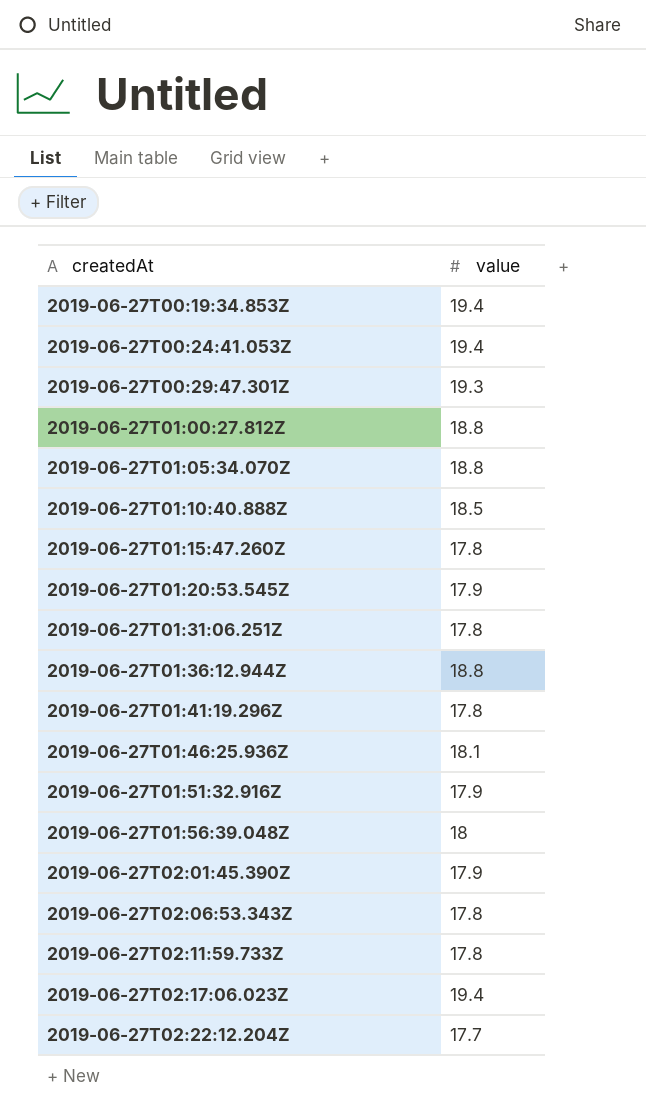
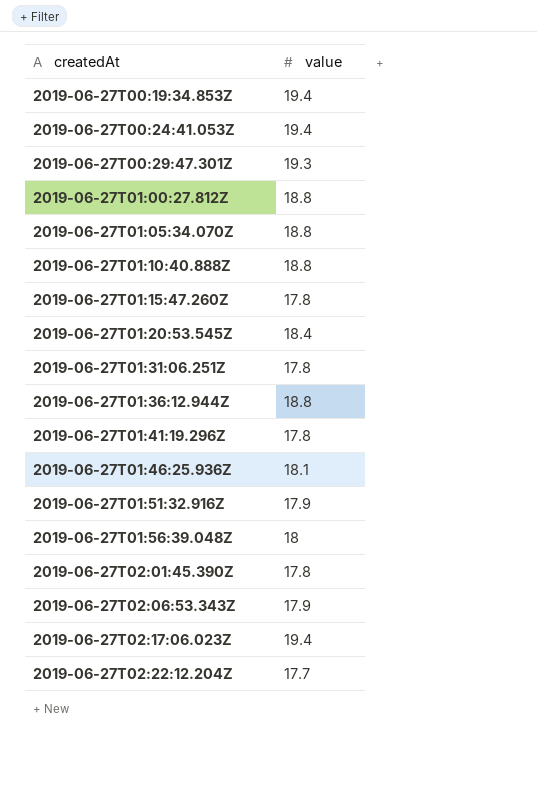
row 2019-06-27T02:11:59.733Z: 17.8 -> none
2019-06-27T01:10:40.888Z | value: 18.5 -> 18.8
2019-06-27T01:20:53.545Z | value: 17.9 -> 18.4
2019-06-27T02:01:45.390Z | value: 17.9 -> 17.8
2019-06-27T02:06:53.343Z | value: 17.8 -> 17.9

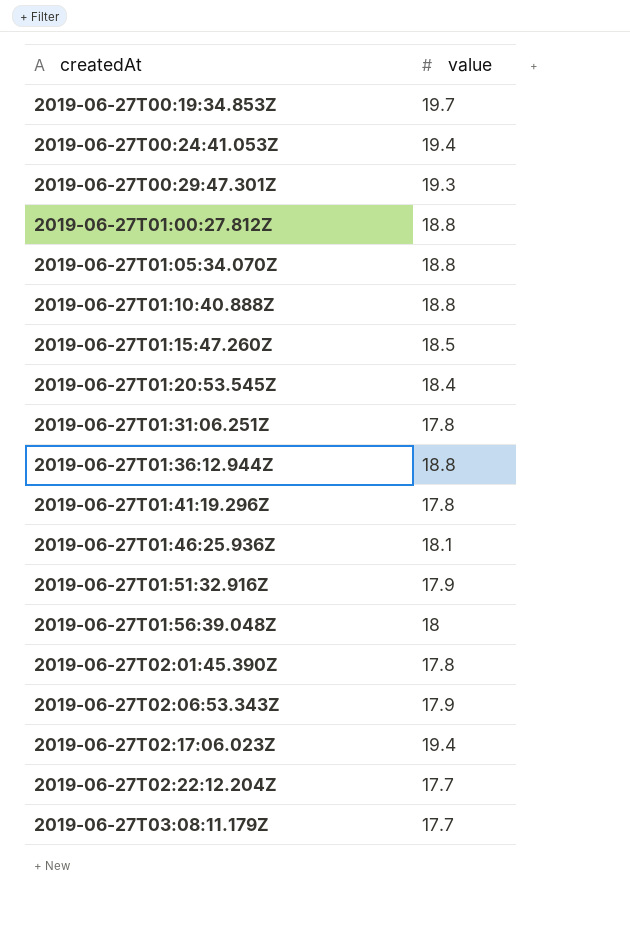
2019-06-27T00:19:34.853Z | value: 19.4 -> 19.7
2019-06-27T01:15:47.260Z | value: 17.8 -> 18.5
row 2019-06-27T03:08:11.179Z: none -> 17.7

